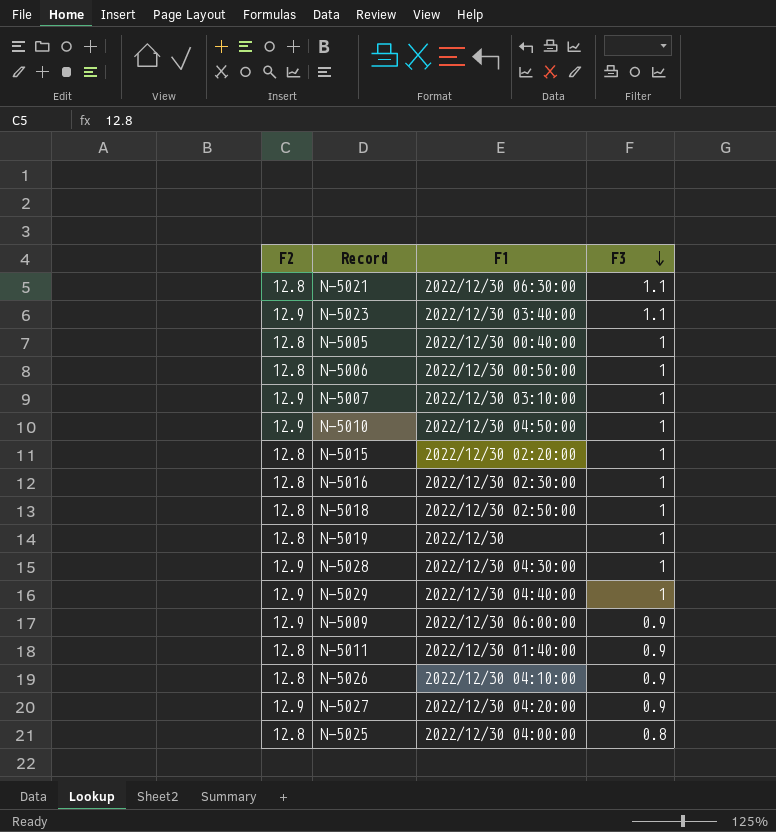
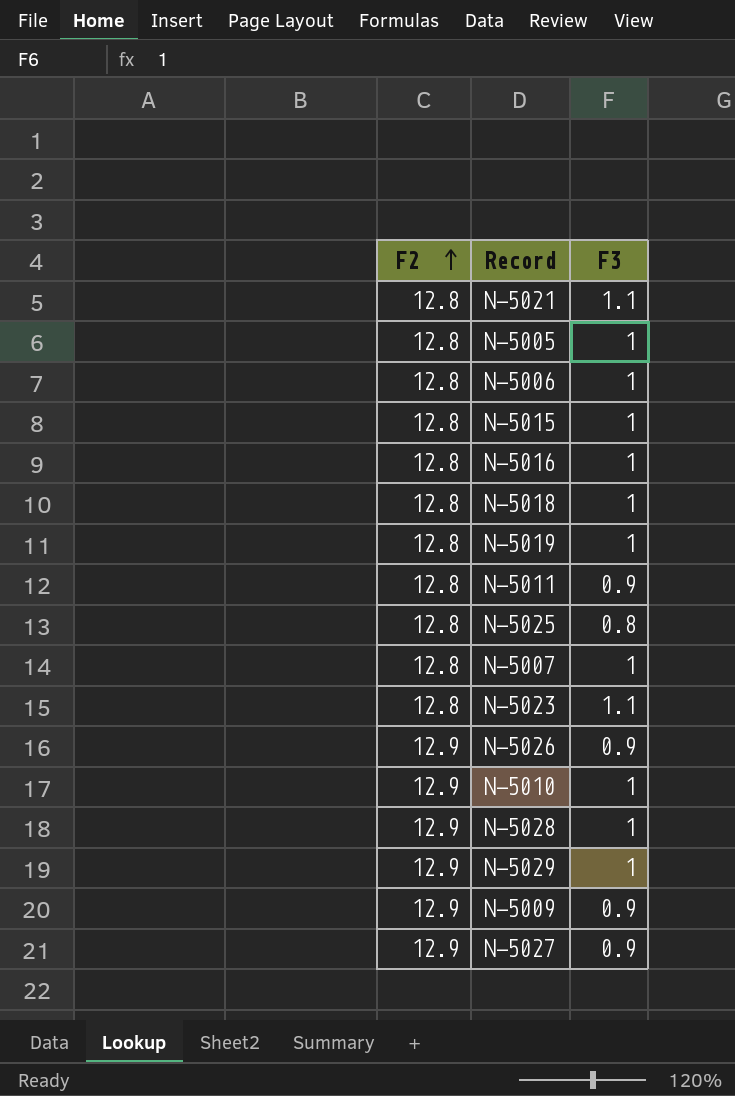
row order: F3 descending -> F2 ascending
column F1 | position: 3 -> none
N-5007 | F2: 12.9 -> 12.8
N-5023 | F2: 12.9 -> 12.8
N-5026 | F2: 12.8 -> 12.9

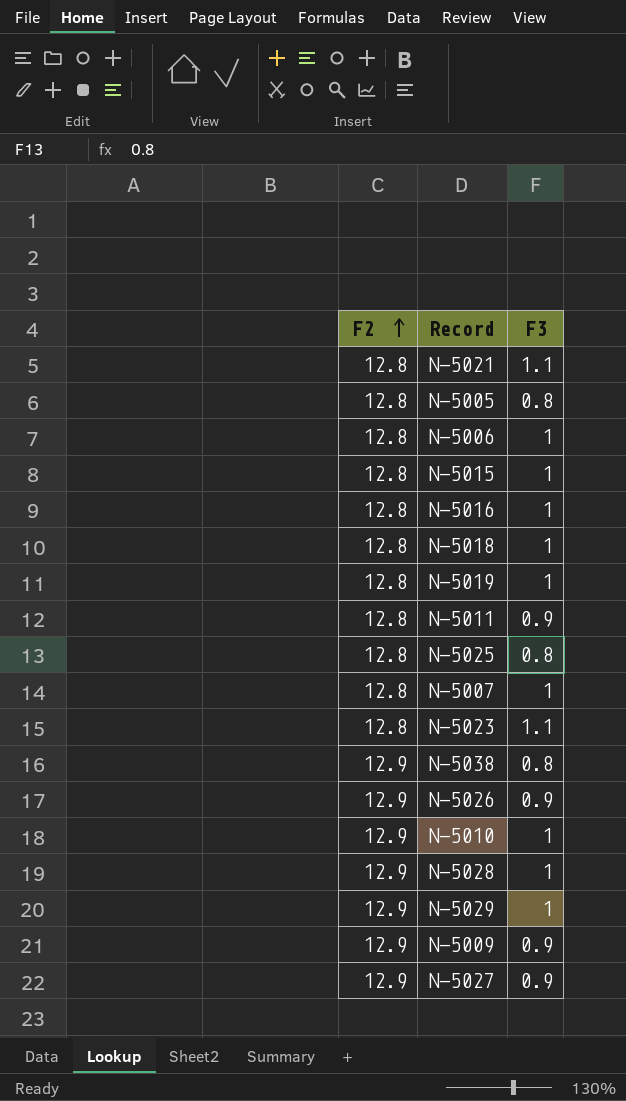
N-5005 | F3: 1 -> 0.8
row N-5038: none -> 12.9 | 0.8

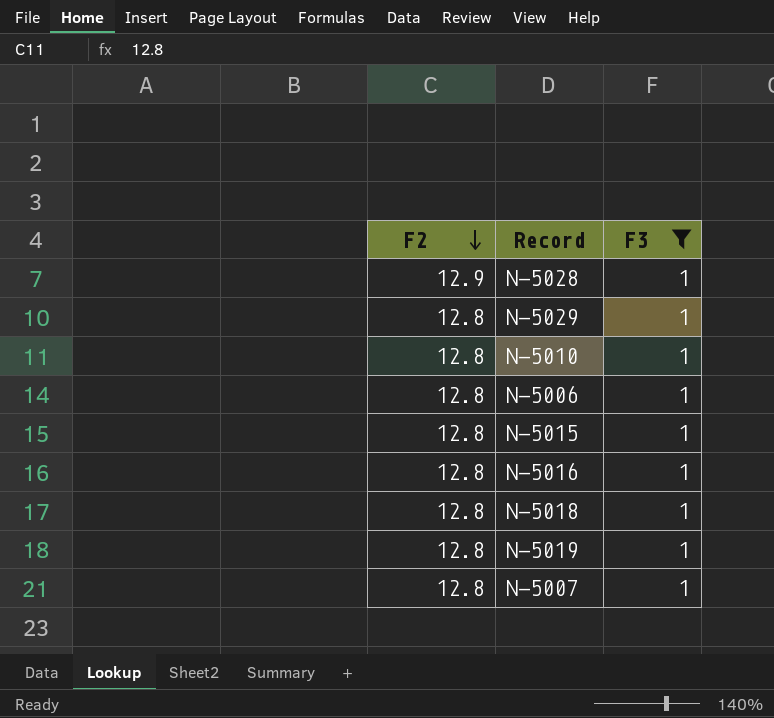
filter: none -> F3 = 1
row order: F2 ascending -> F2 descending
N-5029 | F2: 12.9 -> 12.8
N-5010 | F2: 12.9 -> 12.8

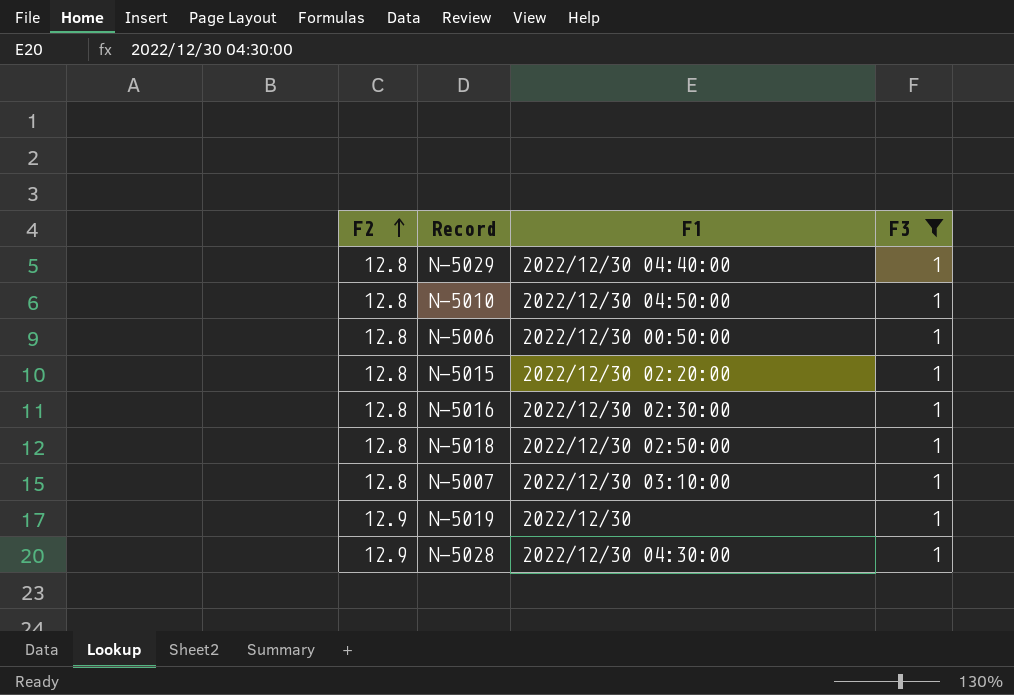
row order: F2 descending -> F2 ascending
column F1 | position: none -> 3
N-5019 | F2: 12.8 -> 12.9

